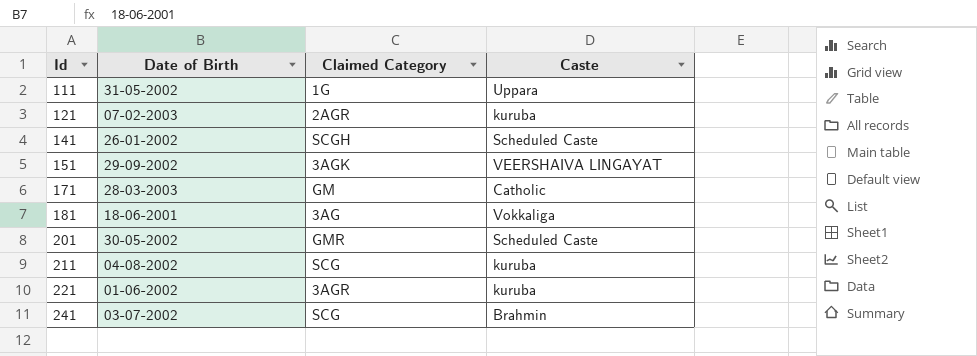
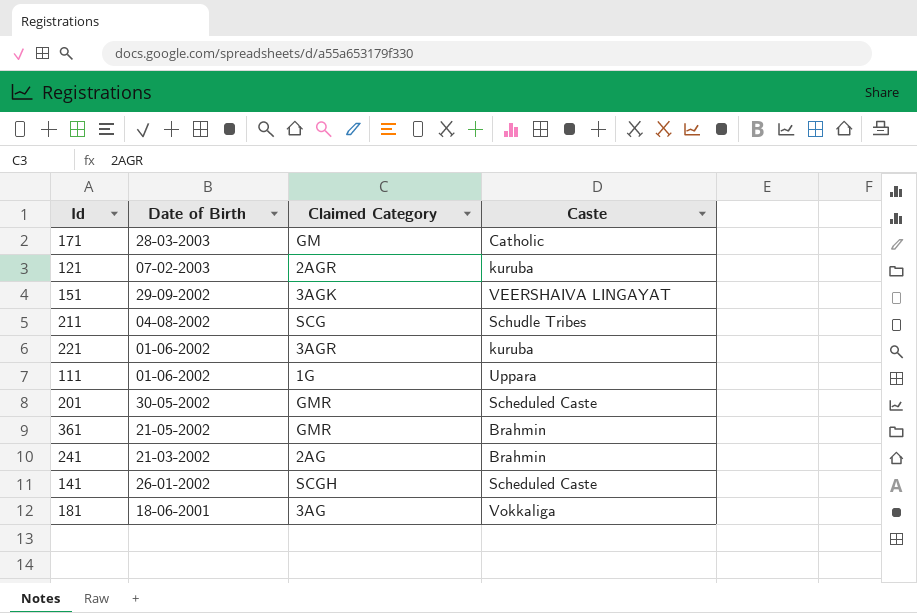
row order: Id ascending -> Date of Birth descending
211 | Caste: kuruba -> Schudle Tribes
111 | Date of Birth: 31-05-2002 -> 01-06-2002
row 361: none -> 21-05-2002 | GMR | Brahmin
241 | Date of Birth: 03-07-2002 -> 21-03-2002
241 | Claimed Category: SCG -> 2AG

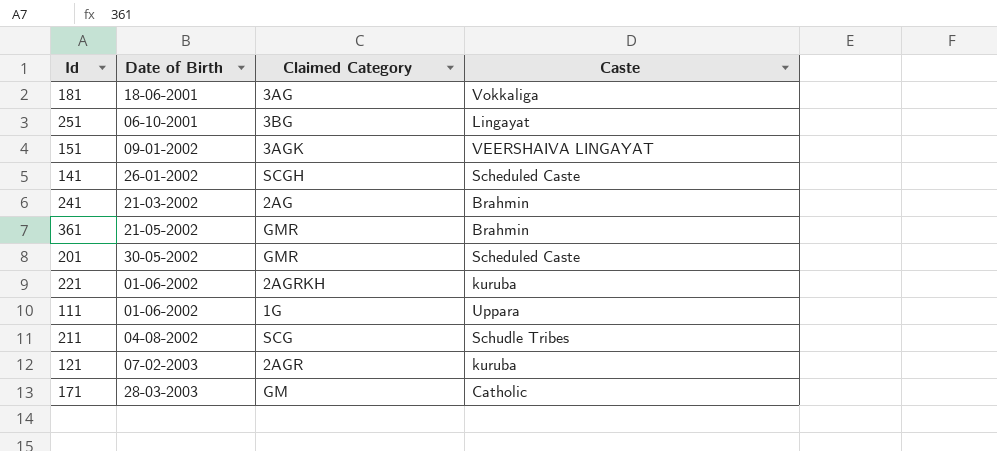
row order: Date of Birth descending -> Date of Birth ascending
row 251: none -> 06-10-2001 | 3BG | Lingayat
151 | Date of Birth: 29-09-2002 -> 09-01-2002
221 | Claimed Category: 3AGR -> 2AGRKH

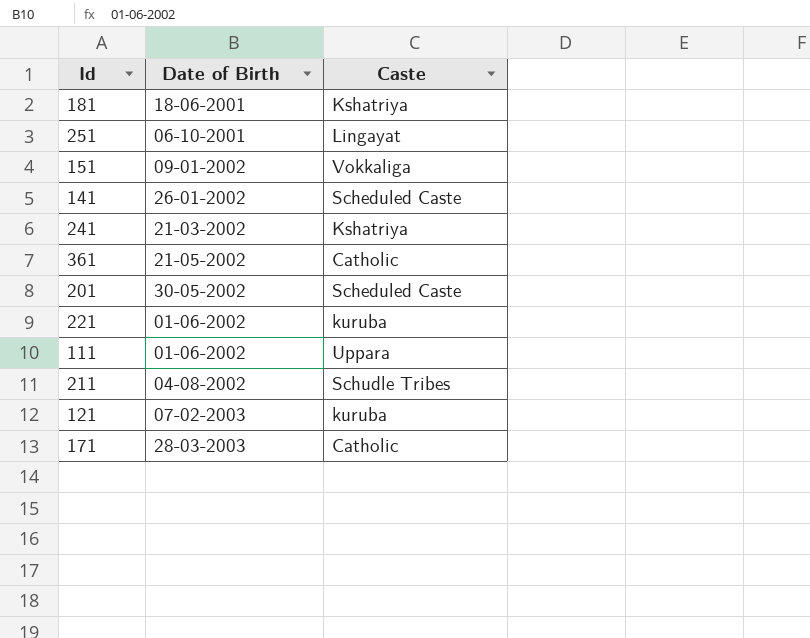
column Claimed Category | position: 3 -> none
181 | Caste: Vokkaliga -> Kshatriya
151 | Caste: VEERSHAIVA LINGAYAT -> Vokkaliga
241 | Caste: Brahmin -> Kshatriya
361 | Caste: Brahmin -> Catholic

